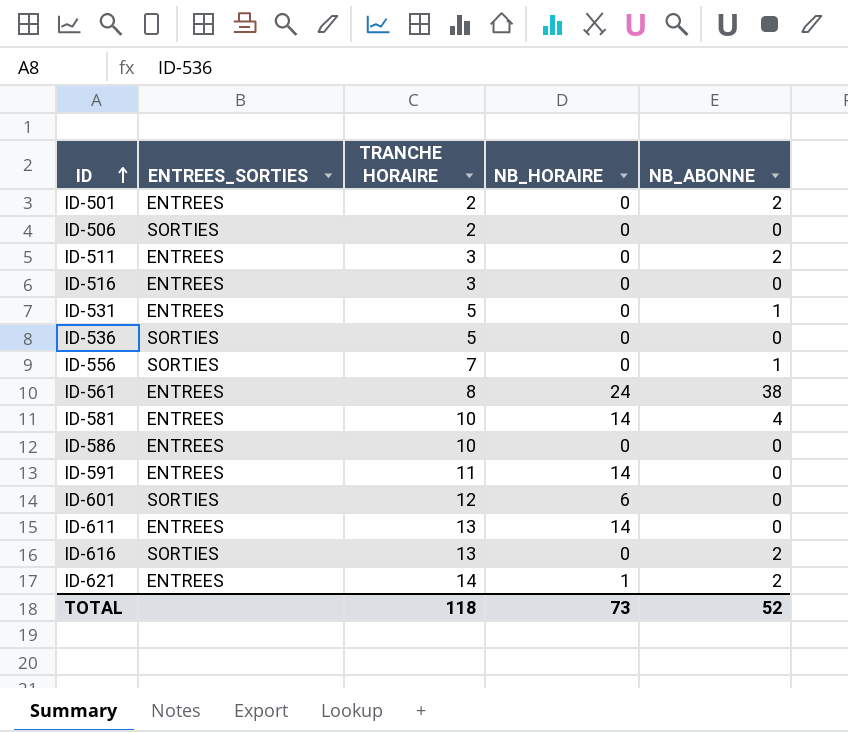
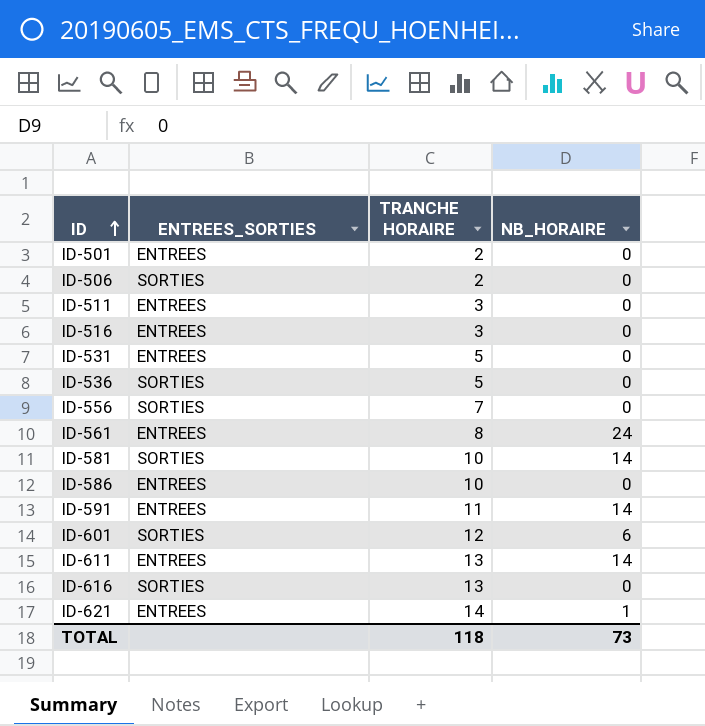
column NB_ABONNE | position: 5 -> none
ID-581 | ENTREES_SORTIES: ENTREES -> SORTIES

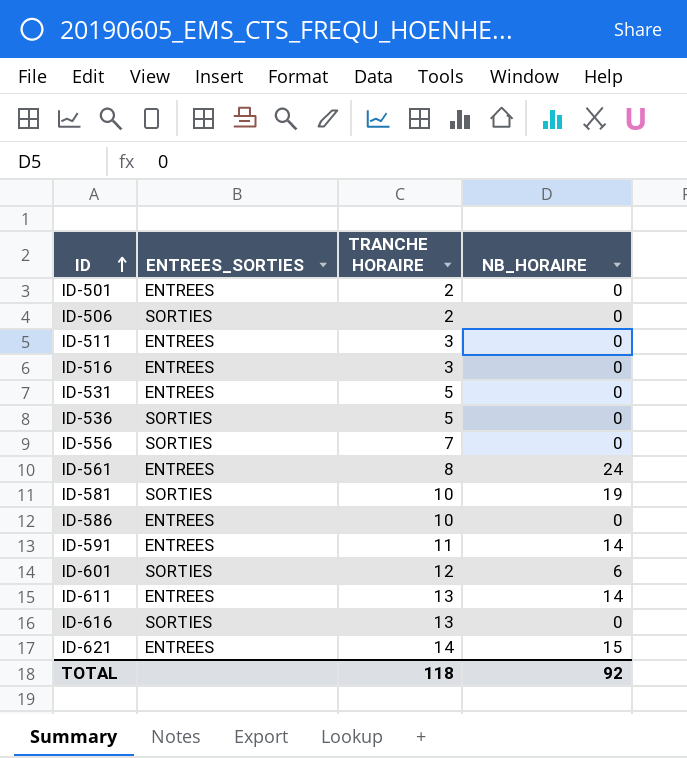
ID-581 | NB_HORAIRE: 14 -> 19
ID-621 | NB_HORAIRE: 1 -> 15
TOTAL | NB_HORAIRE: 73 -> 92

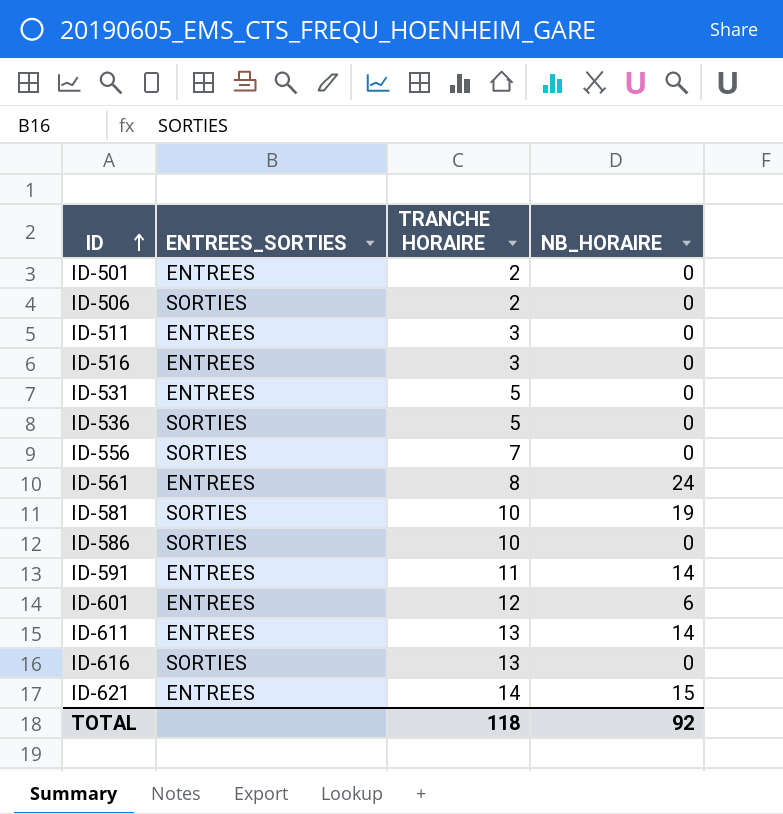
ID-586 | ENTREES_SORTIES: ENTREES -> SORTIES
ID-601 | ENTREES_SORTIES: SORTIES -> ENTREES

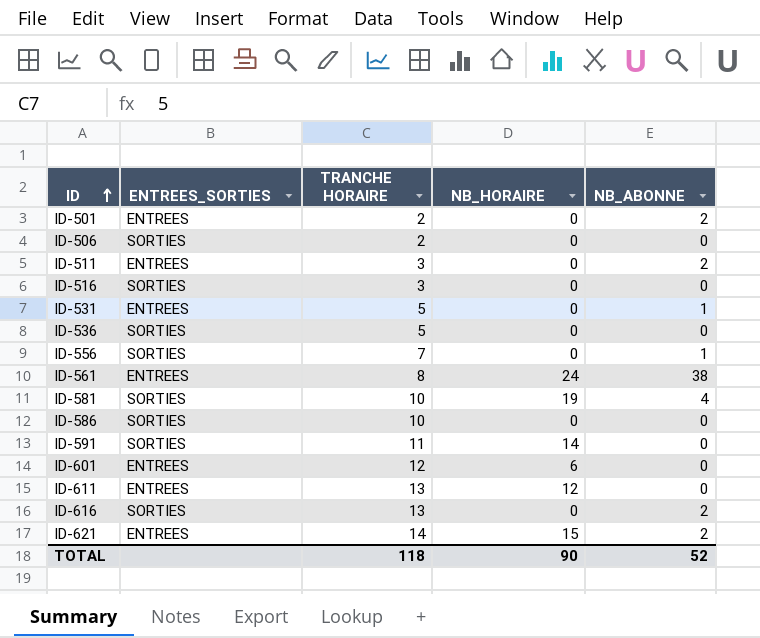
column NB_ABONNE | position: none -> 5
ID-516 | ENTREES_SORTIES: ENTREES -> SORTIES
ID-591 | ENTREES_SORTIES: ENTREES -> SORTIES
ID-611 | NB_HORAIRE: 14 -> 12
TOTAL | NB_HORAIRE: 92 -> 90

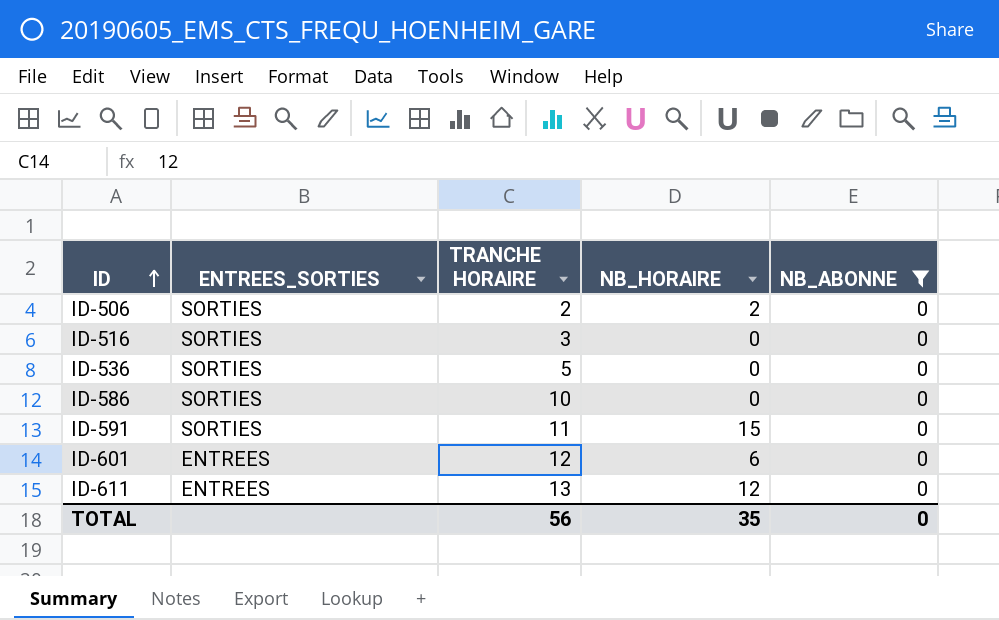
filter: none -> NB_ABONNE = 0
ID-506 | NB_HORAIRE: 0 -> 2
ID-591 | NB_HORAIRE: 14 -> 15
TOTAL | TRANCHE HORAIRE: 118 -> 56
TOTAL | NB_HORAIRE: 90 -> 35
TOTAL | NB_ABONNE: 52 -> 0

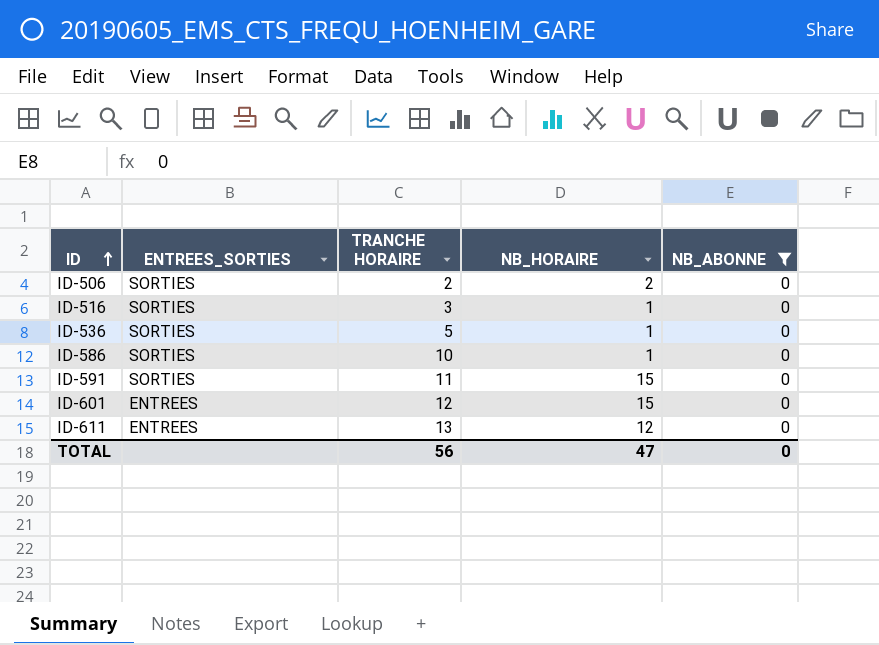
ID-516 | NB_HORAIRE: 0 -> 1
ID-536 | NB_HORAIRE: 0 -> 1
ID-586 | NB_HORAIRE: 0 -> 1
ID-601 | NB_HORAIRE: 6 -> 15
TOTAL | NB_HORAIRE: 35 -> 47

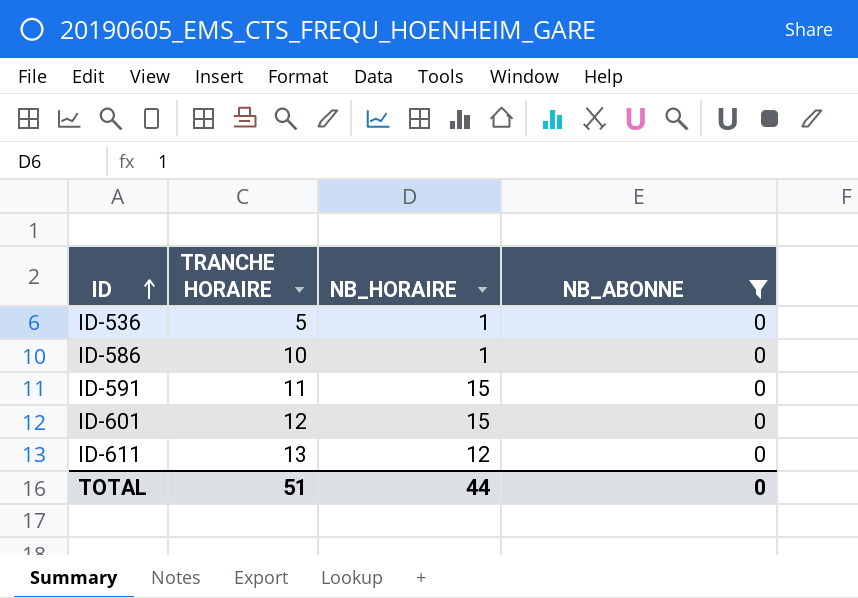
column ENTREES_SORTIES | position: 2 -> none
row ID-506: SORTIES | 2 | 2 | 0 -> none
row ID-516: SORTIES | 3 | 1 | 0 -> none
TOTAL | TRANCHE HORAIRE: 56 -> 51
TOTAL | NB_HORAIRE: 47 -> 44

